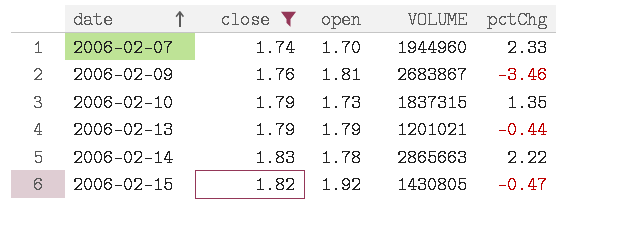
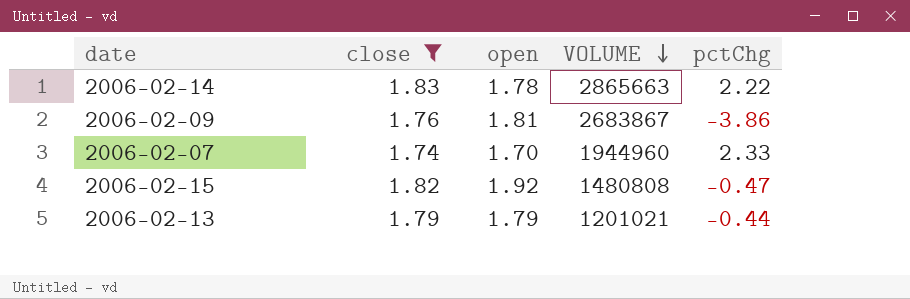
row order: date ascending -> VOLUME descending
row 2006-02-10: 1.79 | 1.73 | 1837315 | 1.35 -> none
2006-02-09 | pctChg: -3.46 -> -3.86
2006-02-15 | VOLUME: 1430805 -> 1480808

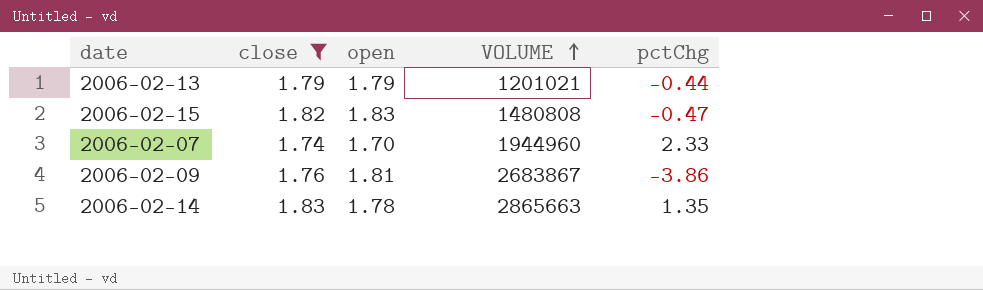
row order: VOLUME descending -> VOLUME ascending
2006-02-15 | open: 1.92 -> 1.83
2006-02-14 | pctChg: 2.22 -> 1.35

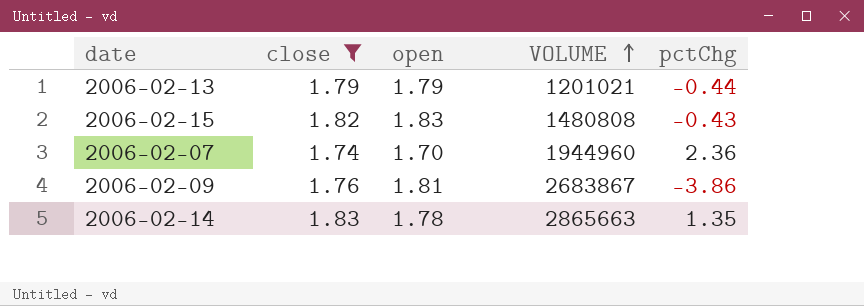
2006-02-15 | pctChg: -0.47 -> -0.43
2006-02-07 | pctChg: 2.33 -> 2.36

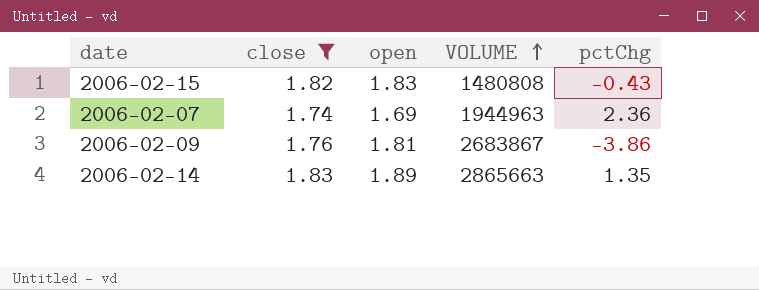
row 2006-02-13: 1.79 | 1.79 | 1201021 | -0.44 -> none
2006-02-07 | open: 1.70 -> 1.69
2006-02-07 | VOLUME: 1944960 -> 1944963
2006-02-14 | open: 1.78 -> 1.89

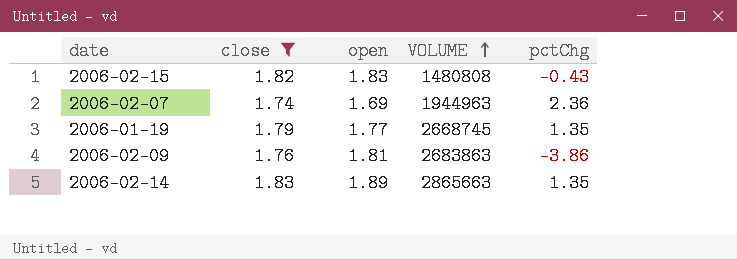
row 2006-01-19: none -> 1.79 | 1.77 | 2668745 | 1.35
2006-02-09 | VOLUME: 2683867 -> 2683863

